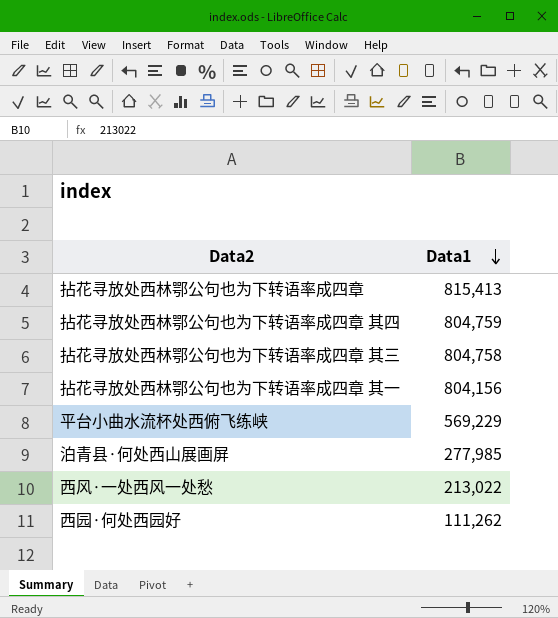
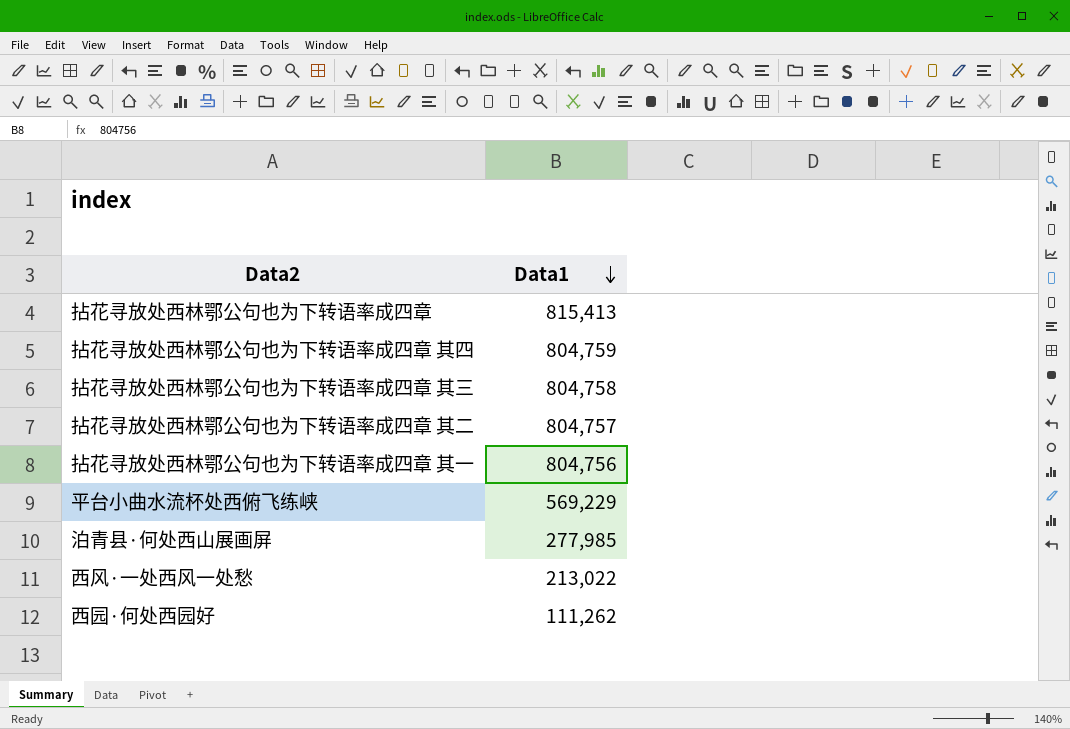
row 拈花寻放处西林鄂公句也为下转语率成四章 其二: none -> 804,757
拈花寻放处西林鄂公句也为下转语率成四章 其一 | Data1: 804,156 -> 804,756

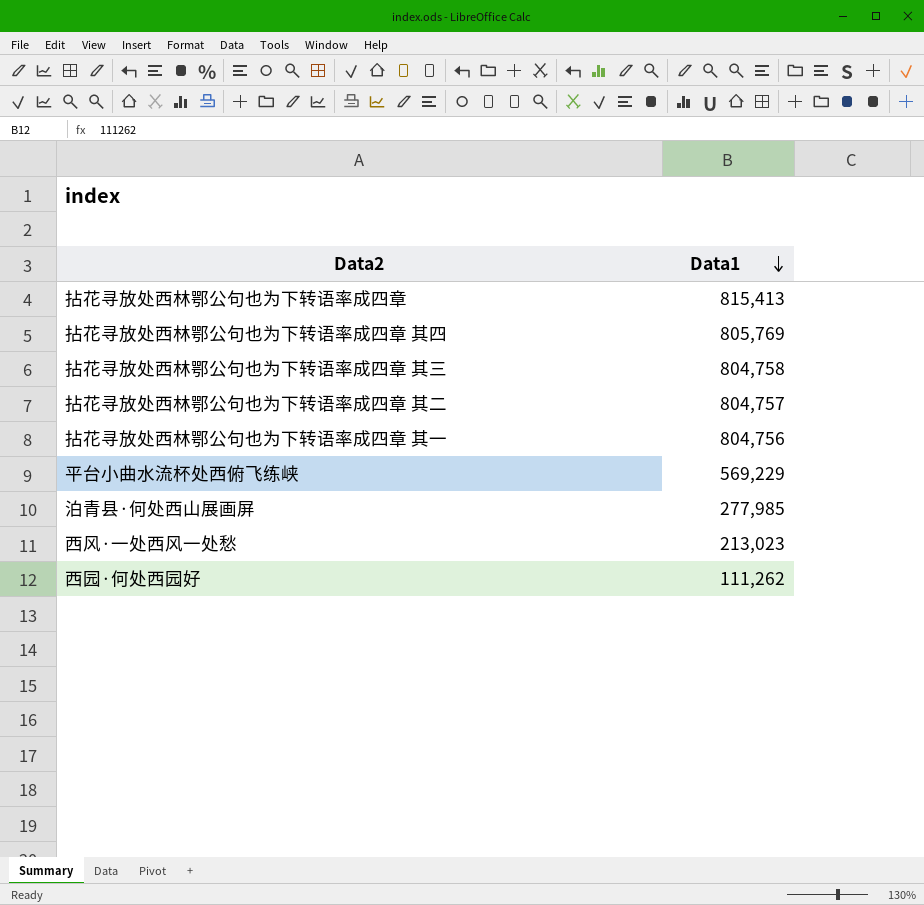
拈花寻放处西林鄂公句也为下转语率成四章 其四 | Data1: 804,759 -> 805,769
西风·一处西风一处愁 | Data1: 213,022 -> 213,023

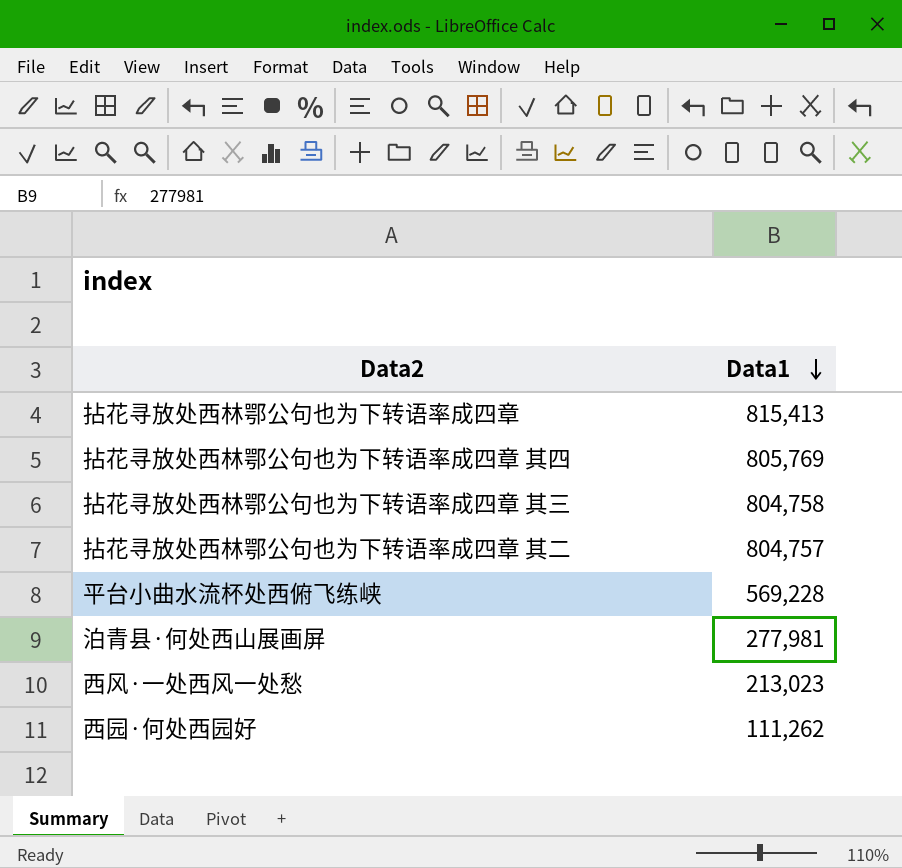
row 拈花寻放处西林鄂公句也为下转语率成四章 其一: 804,756 -> none
平台小曲水流杯处西俯飞练峡 | Data1: 569,229 -> 569,228
泊青县·何处西山展画屏 | Data1: 277,985 -> 277,981

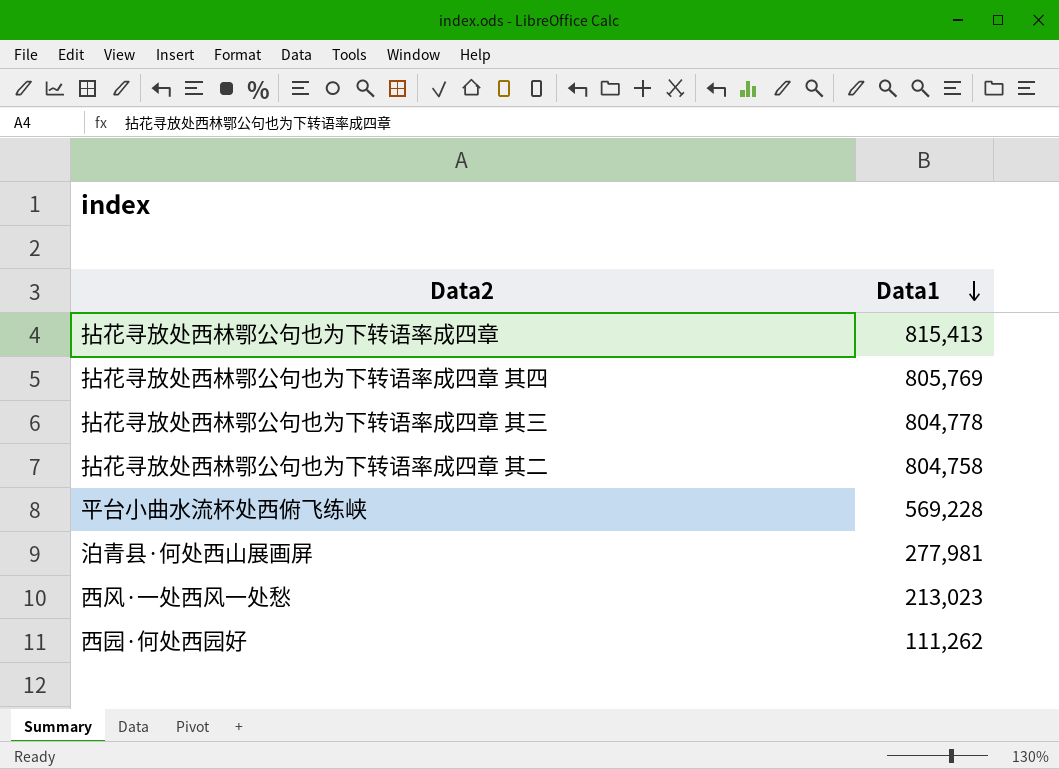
拈花寻放处西林鄂公句也为下转语率成四章 其三 | Data1: 804,758 -> 804,778
拈花寻放处西林鄂公句也为下转语率成四章 其二 | Data1: 804,757 -> 804,758

